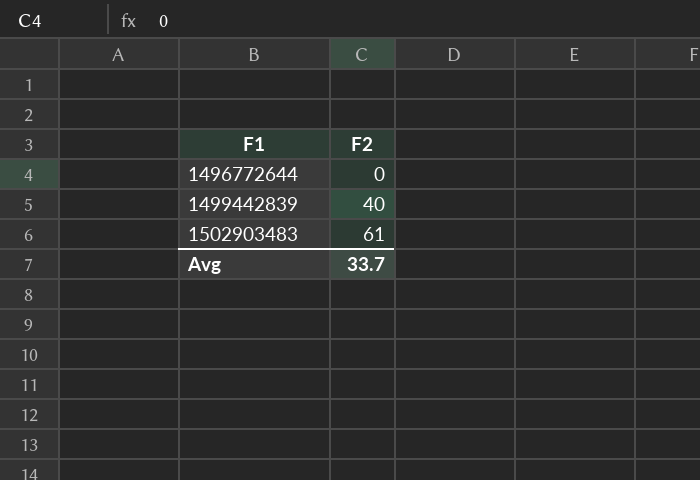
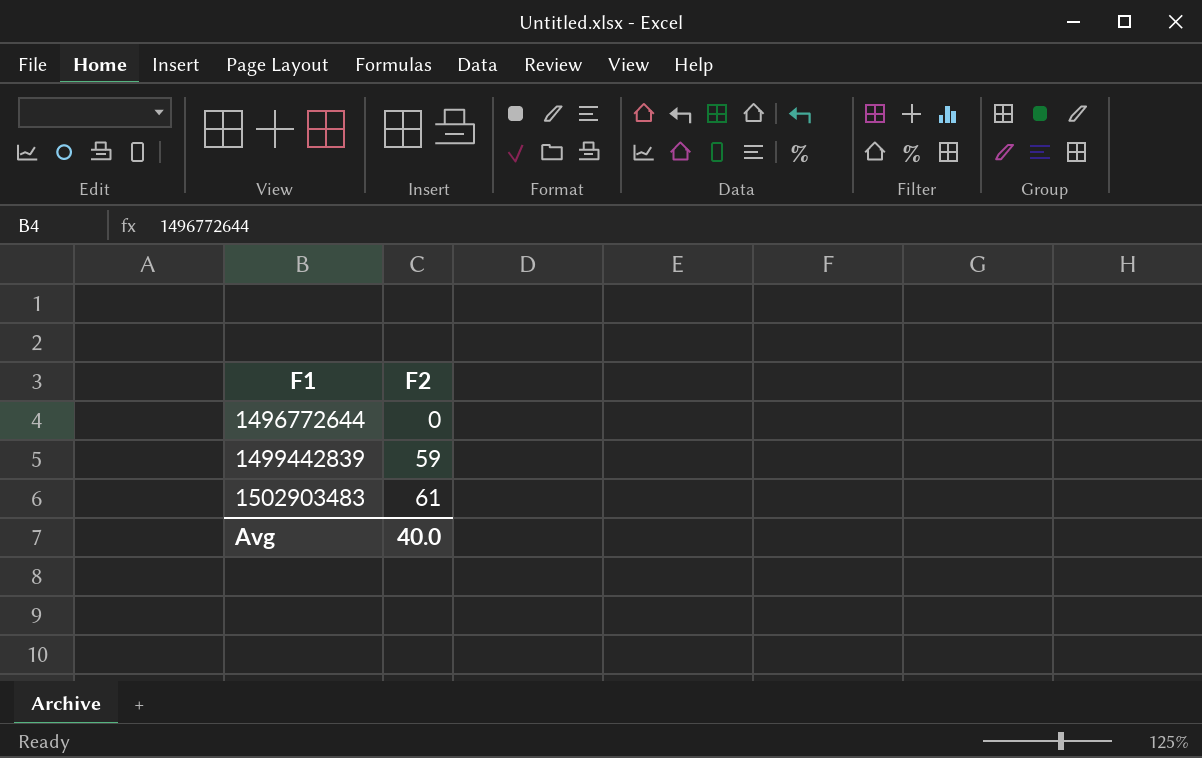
1499442839 | F2: 40 -> 59
Avg | F2: 33.7 -> 40.0

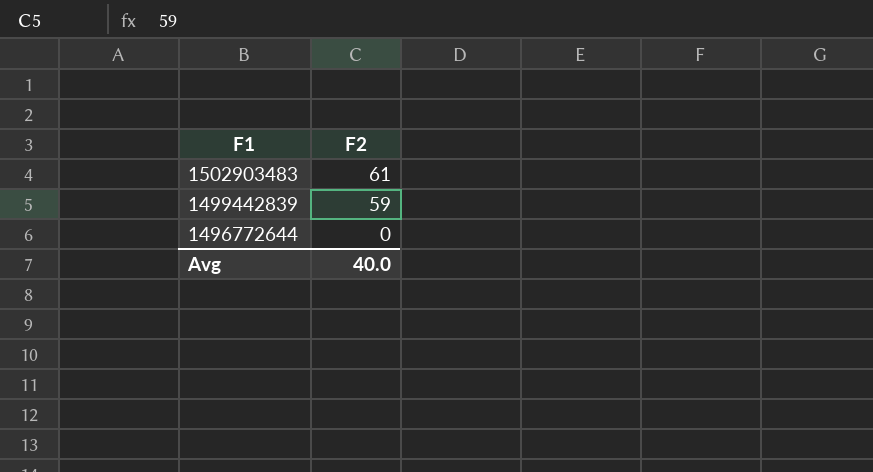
row order: F1 ascending -> F1 descending

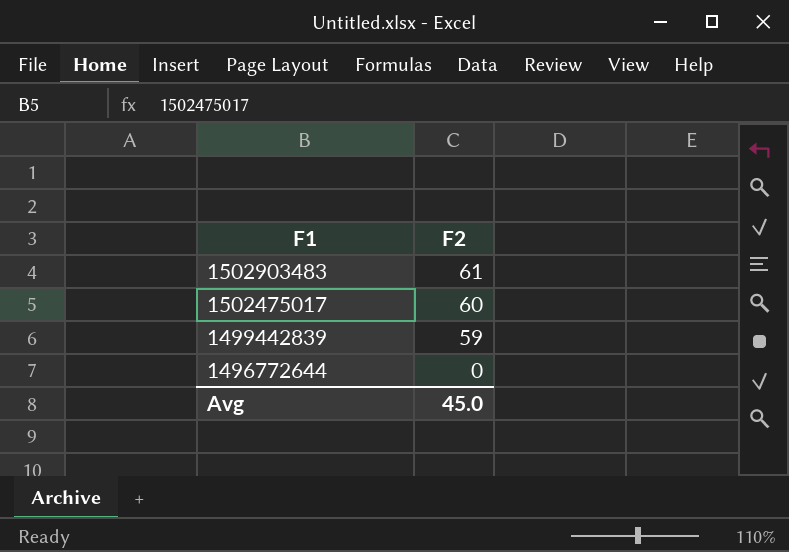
row 1502475017: none -> 60
Avg | F2: 40.0 -> 45.0

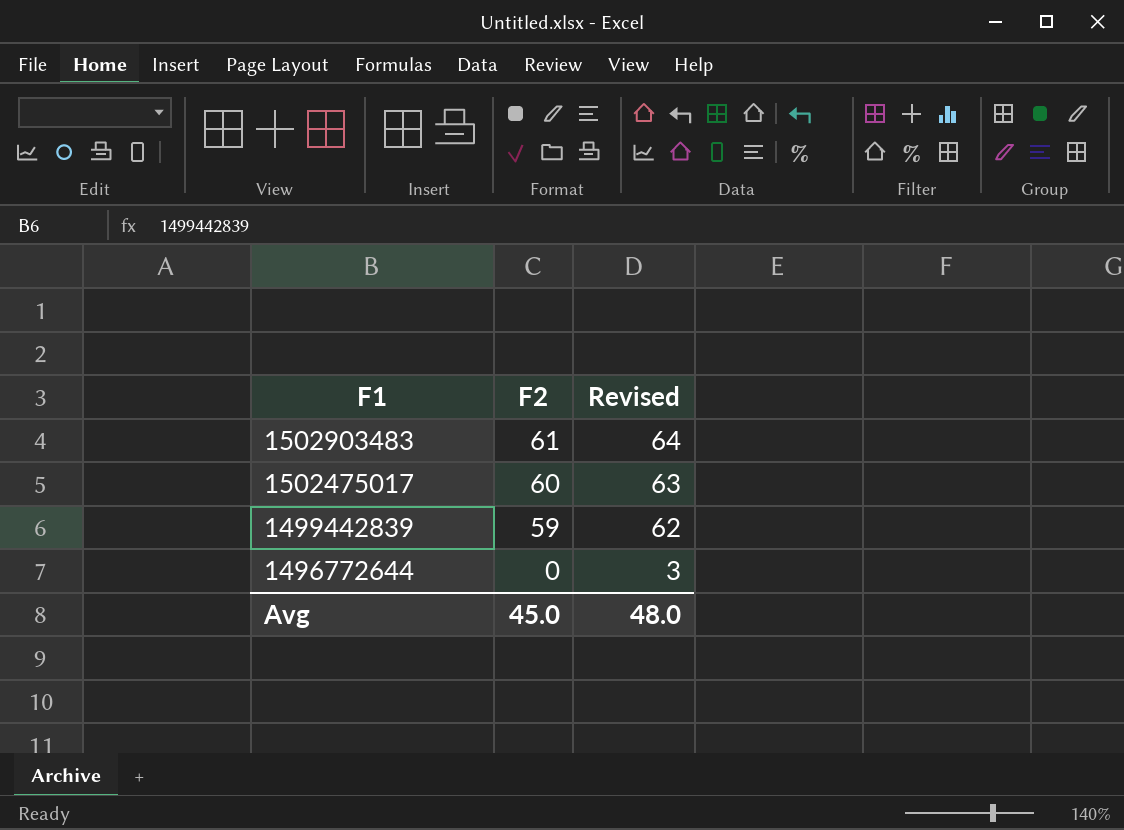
column Revised | formula: none -> [F2] + 3

